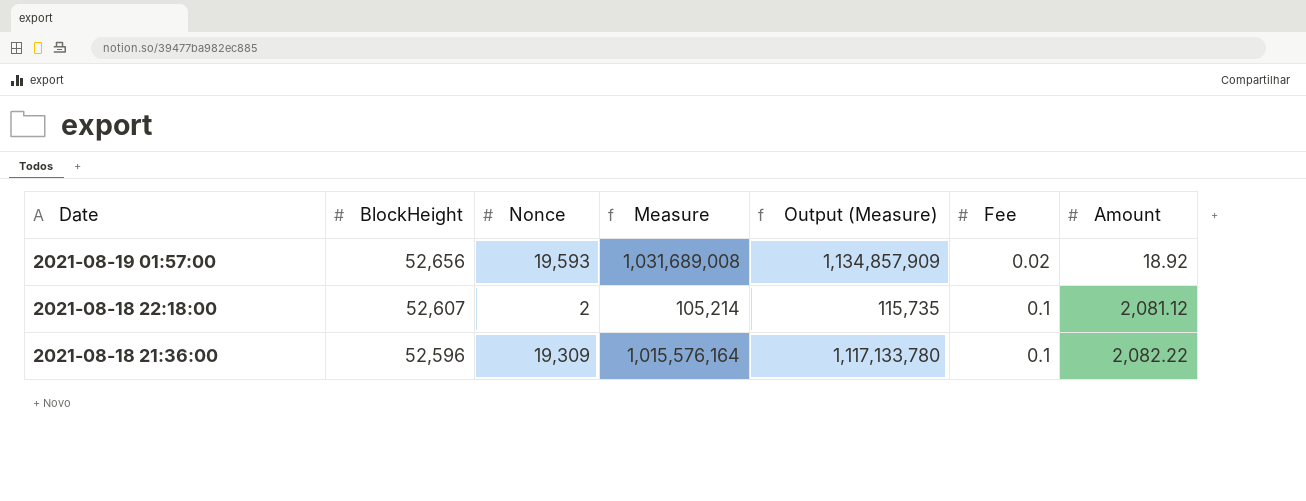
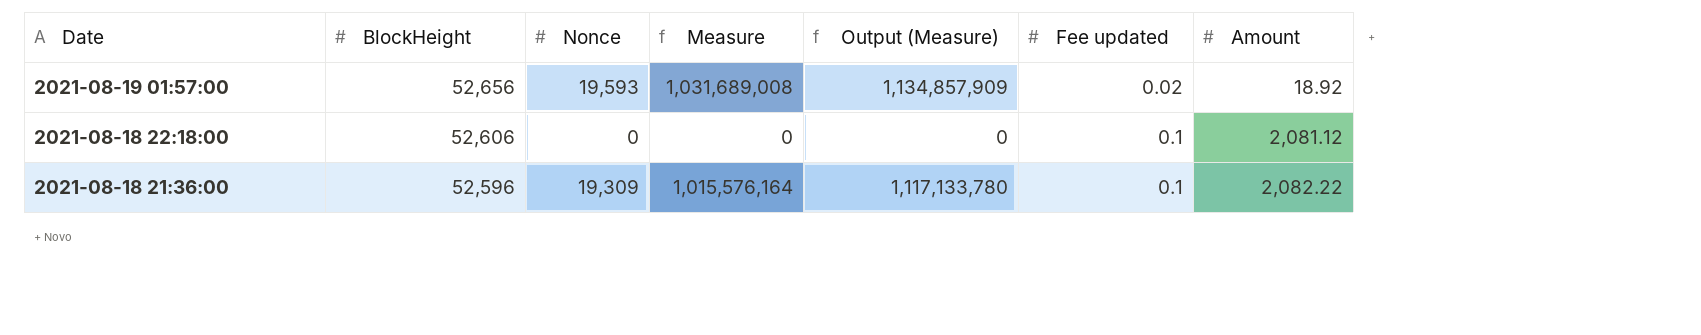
column name: Fee -> Fee updated
2021-08-18 22:18:00 | BlockHeight: 52,607 -> 52,606
2021-08-18 22:18:00 | Nonce: 2 -> 0
2021-08-18 22:18:00 | Measure: 105,214 -> 0
2021-08-18 22:18:00 | Output (Measure): 115,735 -> 0

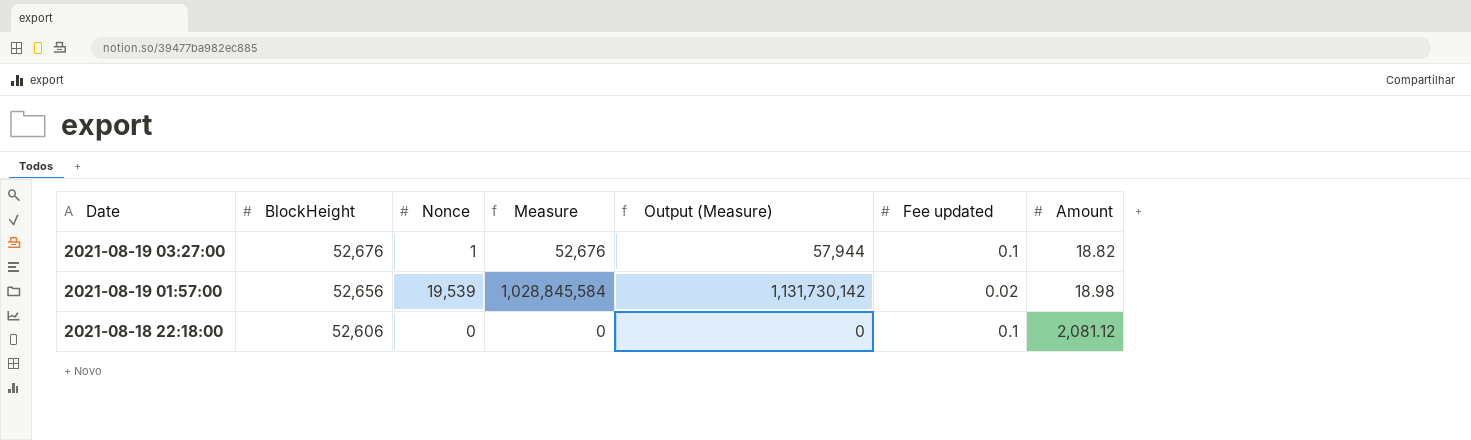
row 2021-08-18 21:36:00: 52,596 | 19,309 | 1,015,576,164 | 1,117,133,780 | 0.1 | 2,082.22 -> none
row 2021-08-19 03:27:00: none -> 52,676 | 1 | 52,676 | 57,944 | 0.1 | 18.82
2021-08-19 01:57:00 | Nonce: 19,593 -> 19,539
2021-08-19 01:57:00 | Measure: 1,031,689,008 -> 1,028,845,584
2021-08-19 01:57:00 | Output (Measure): 1,134,857,909 -> 1,131,730,142
2021-08-19 01:57:00 | Amount: 18.92 -> 18.98

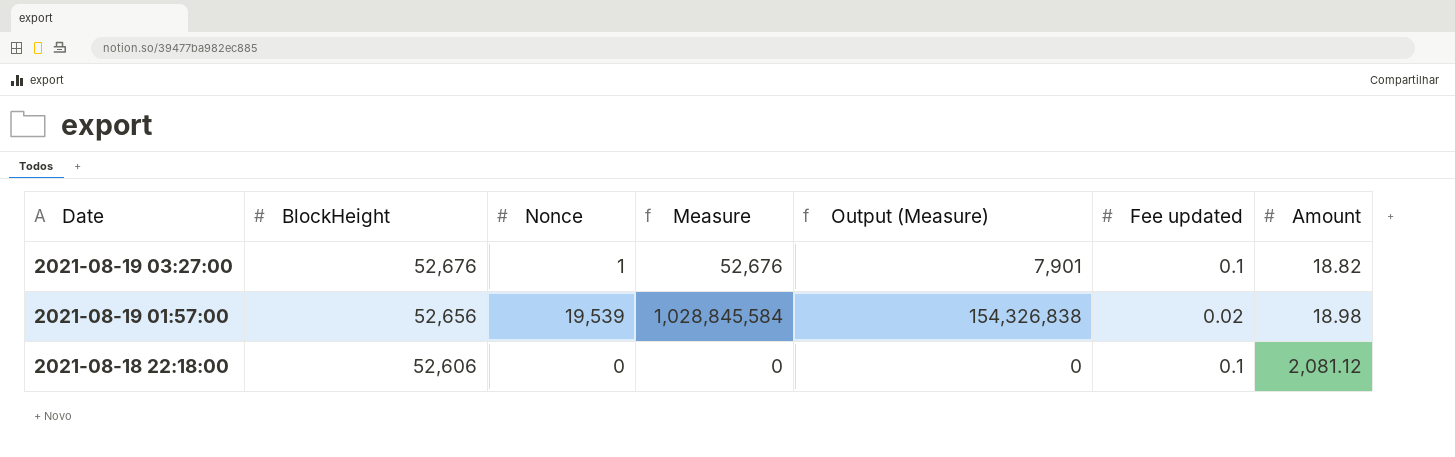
column Output (Measure) | formula: [Measure] * 1.1 -> [Measure] * 0.15

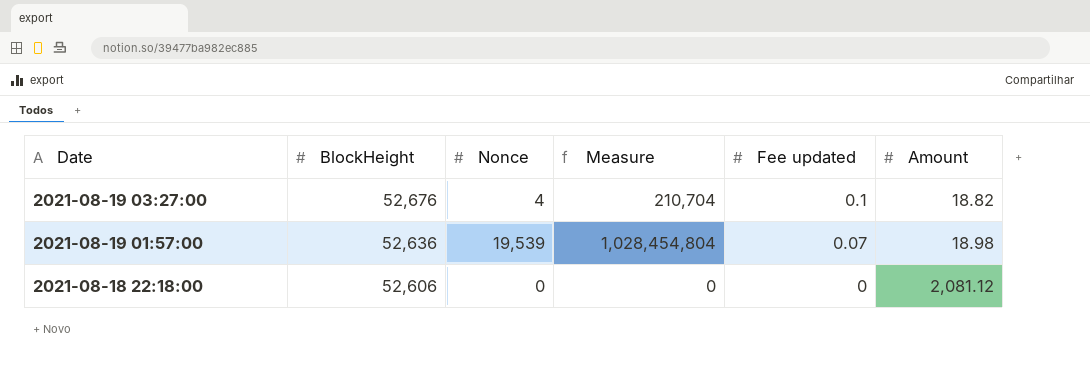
column Output (Measure) | formula: [Measure] * 0.15 -> none
2021-08-19 03:27:00 | Nonce: 1 -> 4
2021-08-19 03:27:00 | Measure: 52,676 -> 210,704
2021-08-19 01:57:00 | BlockHeight: 52,656 -> 52,636
2021-08-19 01:57:00 | Measure: 1,028,845,584 -> 1,028,454,804
2021-08-19 01:57:00 | Fee updated: 0.02 -> 0.07
2021-08-18 22:18:00 | Fee updated: 0.1 -> 0

